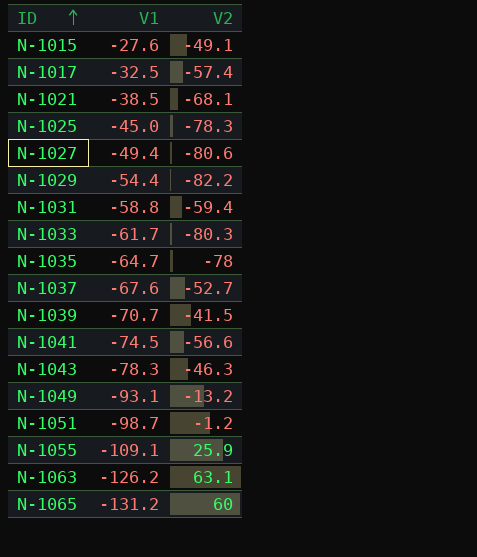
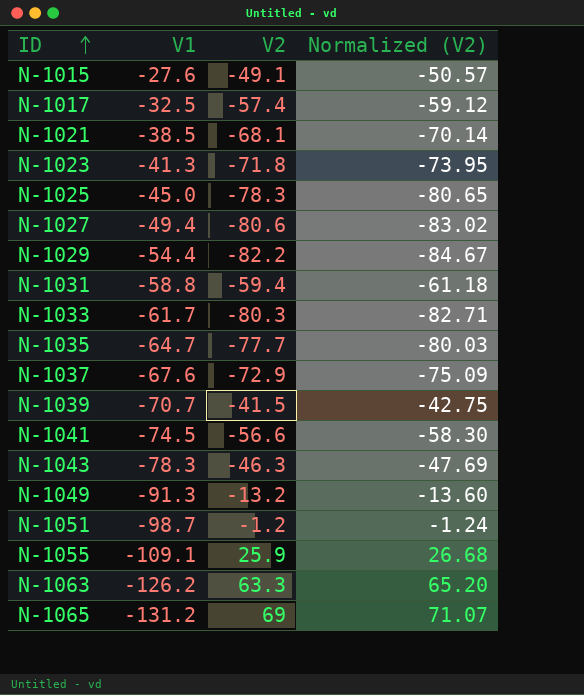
column Normalized (V2) | formula: none -> [V2] * 1.03
row N-1023: none -> -41.3 | -71.8 | -73.95
N-1035 | V2: -78 -> -77.7
N-1037 | V2: -52.7 -> -72.9
N-1049 | V1: -93.1 -> -91.3
N-1063 | V2: 63.1 -> 63.3
N-1065 | V2: 60 -> 69

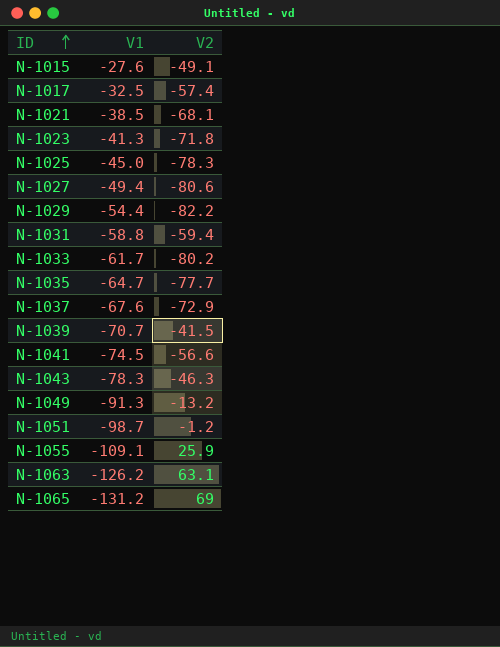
column Normalized (V2) | formula: [V2] * 1.03 -> none
N-1033 | V2: -80.3 -> -80.2
N-1063 | V2: 63.3 -> 63.1

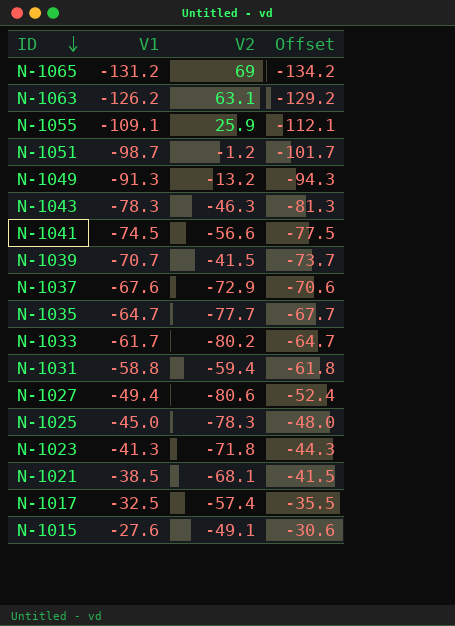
row order: ID ascending -> ID descending
column Offset | formula: none -> [V1] - 3
row N-1029: -54.4 | -82.2 -> none

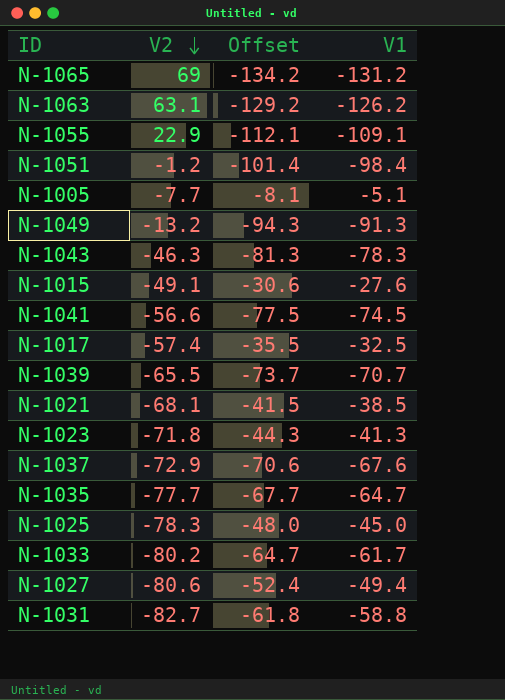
row order: ID descending -> V2 descending
column V1 | position: 2 -> 4
N-1055 | V2: 25.9 -> 22.9
N-1051 | Offset: -101.7 -> -101.4
N-1051 | V1: -98.7 -> -98.4
row N-1005: none -> -7.7 | -8.1 | -5.1
N-1039 | V2: -41.5 -> -65.5
N-1031 | V2: -59.4 -> -82.7

